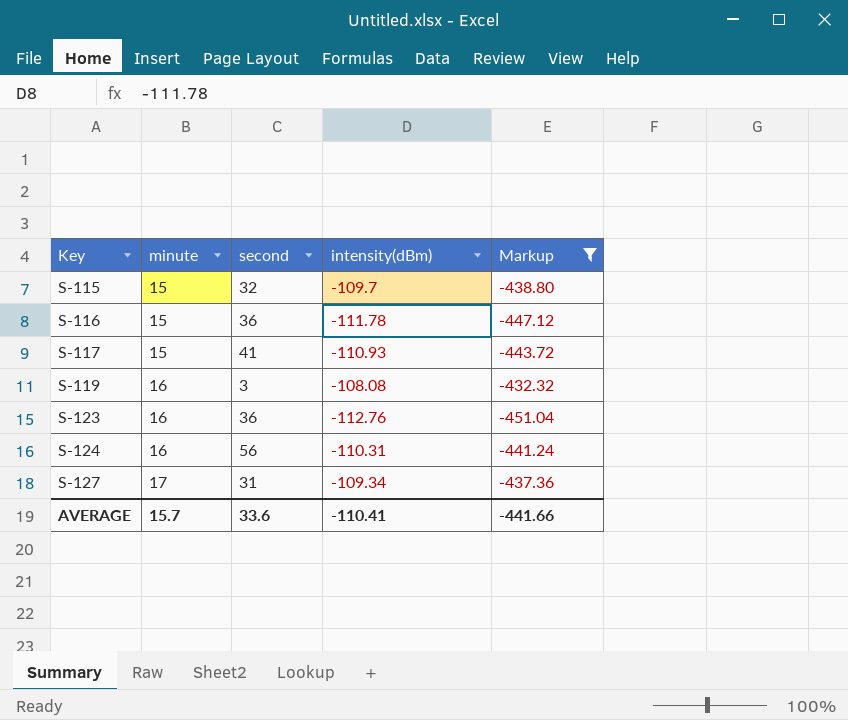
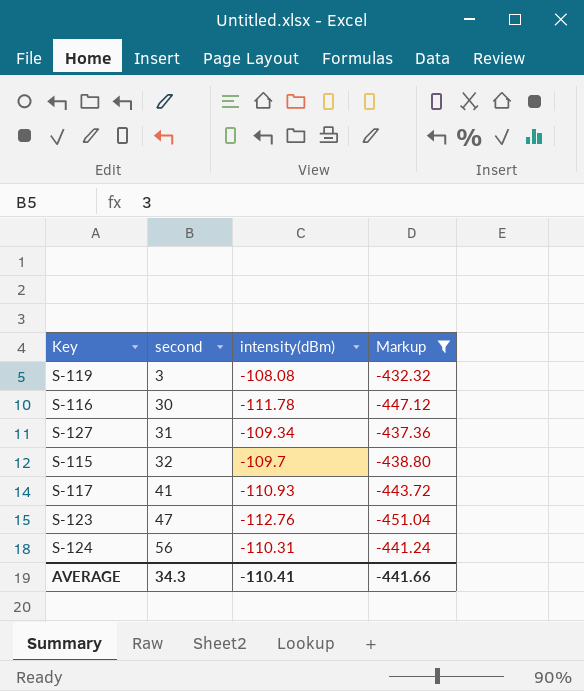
row order: Key ascending -> second ascending
column minute | position: 2 -> none
S-116 | second: 36 -> 30
S-123 | second: 36 -> 47
AVERAGE | second: 33.6 -> 34.3

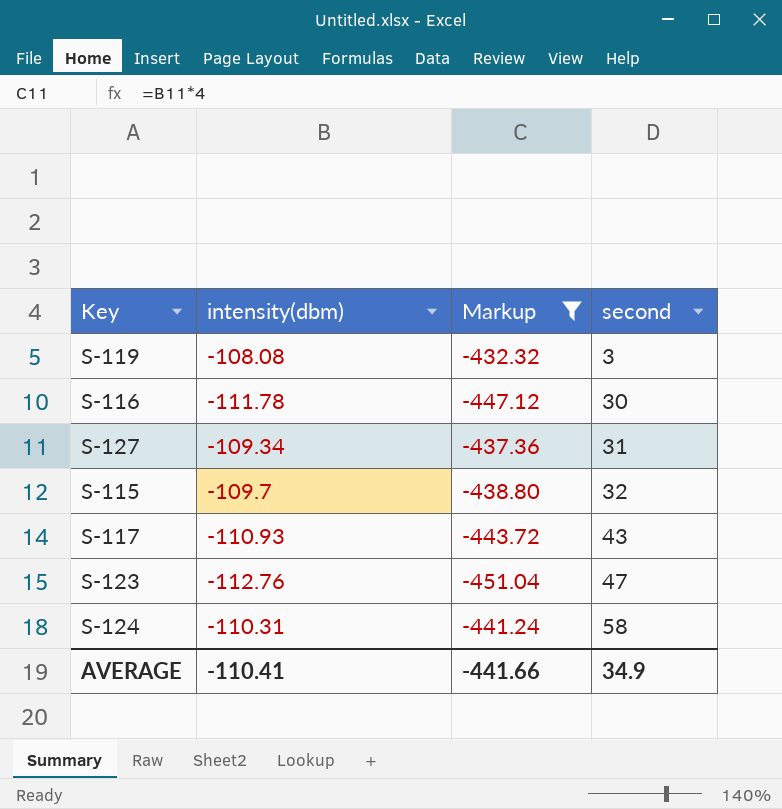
column name: intensity(dBm) -> intensity(dbm)
column second | position: 2 -> 4
S-117 | second: 41 -> 43
S-124 | second: 56 -> 58
AVERAGE | second: 34.3 -> 34.9

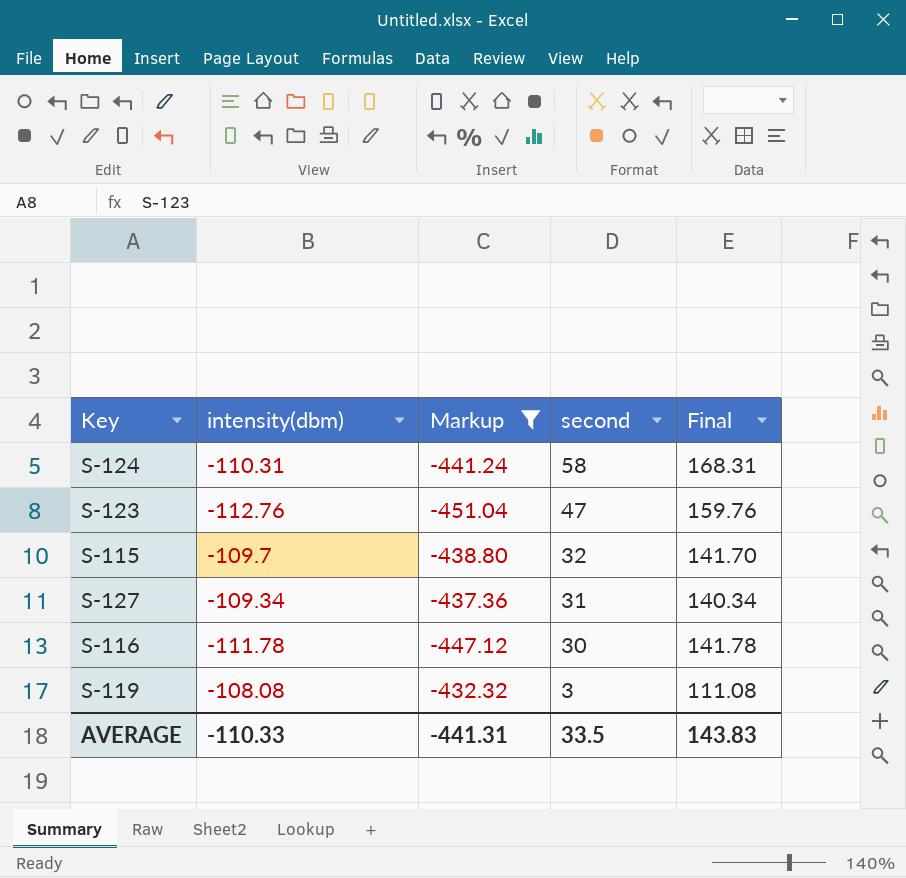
row order: second ascending -> second descending
column Final | formula: none -> [second] - [intensity(dbm)]
row S-117: -110.93 | -443.72 | 43 -> none
AVERAGE | intensity(dbm): -110.41 -> -110.33
AVERAGE | Markup: -441.66 -> -441.31
AVERAGE | second: 34.9 -> 33.5

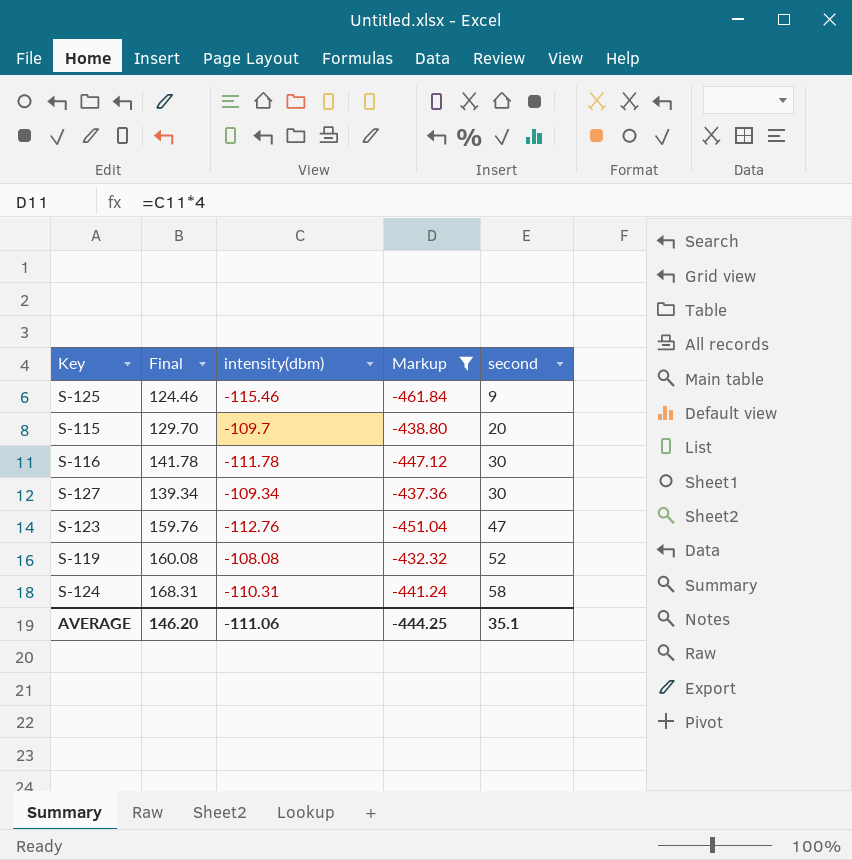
row order: second descending -> second ascending
column Final | position: 5 -> 2
row S-125: none -> 124.46 | -115.46 | -461.84 | 9
S-115 | Final: 141.70 -> 129.70
S-115 | second: 32 -> 20
S-127 | Final: 140.34 -> 139.34
S-127 | second: 31 -> 30
S-119 | Final: 111.08 -> 160.08
S-119 | second: 3 -> 52
AVERAGE | Final: 143.83 -> 146.20
AVERAGE | intensity(dbm): -110.33 -> -111.06
AVERAGE | Markup: -441.31 -> -444.25
AVERAGE | second: 33.5 -> 35.1

